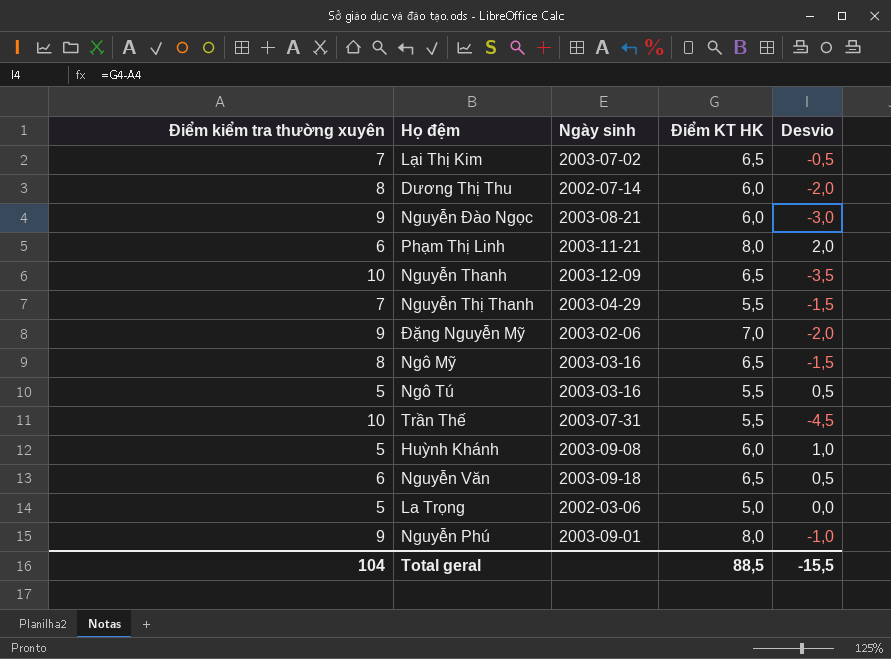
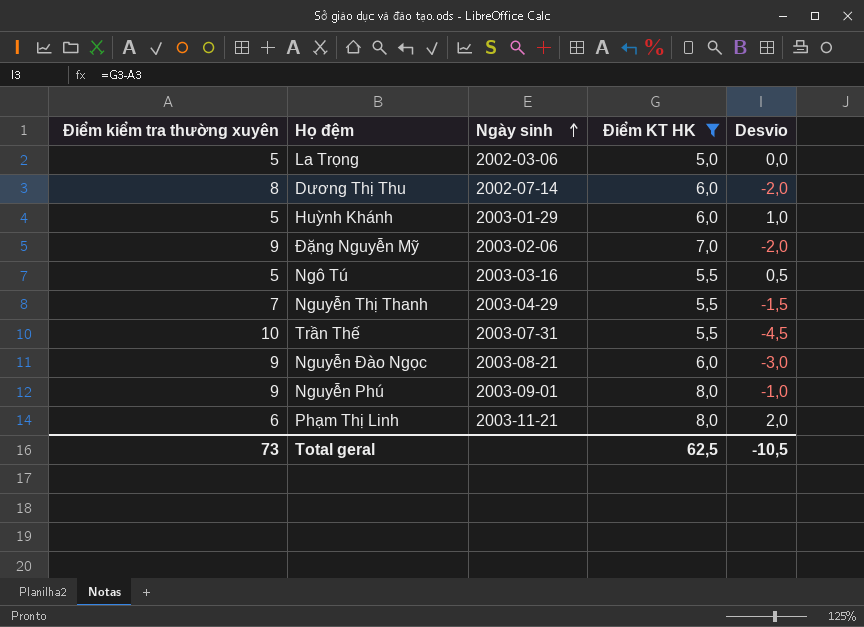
filter: none -> Điểm KT HK != 6,5
row order: none -> Ngày sinh ascending
Huỳnh Khánh | Ngày sinh: 2003-09-08 -> 2003-01-29
Total geral | Điểm kiểm tra thường xuyên: 104 -> 73
Total geral | Điểm KT HK: 88,5 -> 62,5
Total geral | Desvio: -15,5 -> -10,5

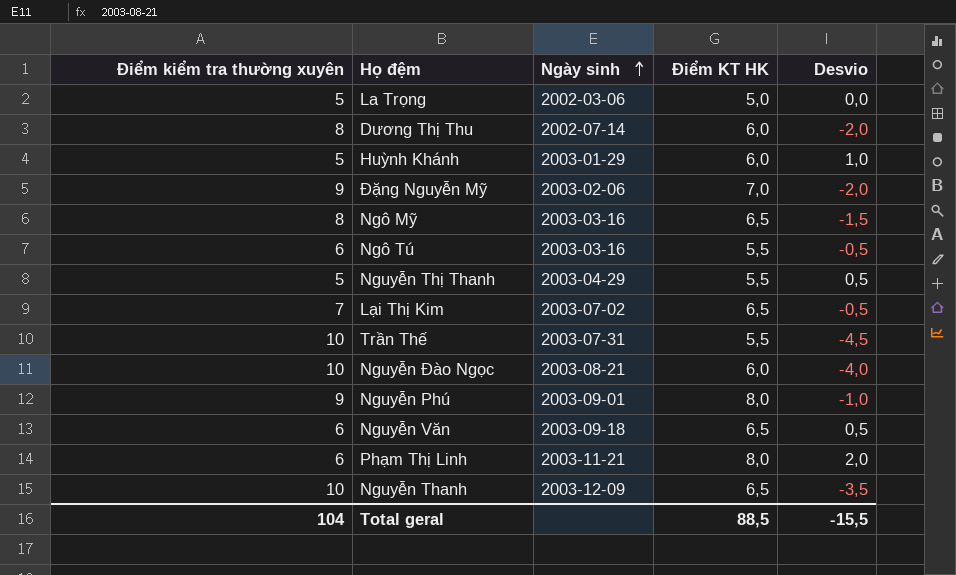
filter: Điểm KT HK != 6,5 -> none
Ngô Tú | Điểm kiểm tra thường xuyên: 5 -> 6
Ngô Tú | Desvio: 0,5 -> -0,5
Nguyễn Thị Thanh | Điểm kiểm tra thường xuyên: 7 -> 5
Nguyễn Thị Thanh | Desvio: -1,5 -> 0,5
Nguyễn Đào Ngọc | Điểm kiểm tra thường xuyên: 9 -> 10
Nguyễn Đào Ngọc | Desvio: -3,0 -> -4,0
Total geral | Điểm kiểm tra thường xuyên: 73 -> 104
Total geral | Điểm KT HK: 62,5 -> 88,5
Total geral | Desvio: -10,5 -> -15,5

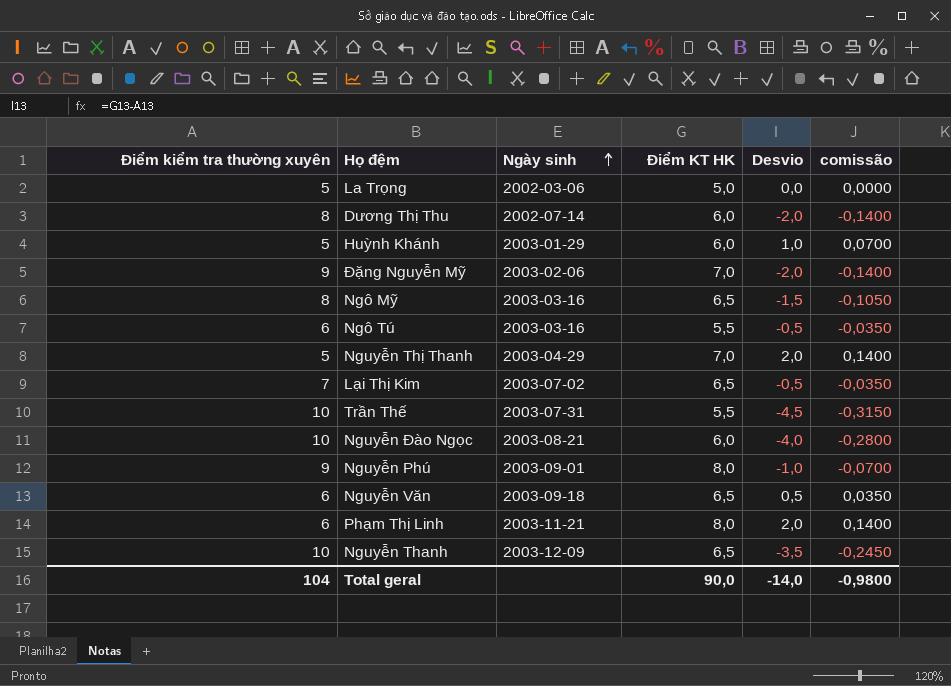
column comissão | formula: none -> [Desvio] * 0,07
Nguyễn Thị Thanh | Điểm KT HK: 5,5 -> 7,0
Nguyễn Thị Thanh | Desvio: 0,5 -> 2,0
Total geral | Điểm KT HK: 88,5 -> 90,0
Total geral | Desvio: -15,5 -> -14,0

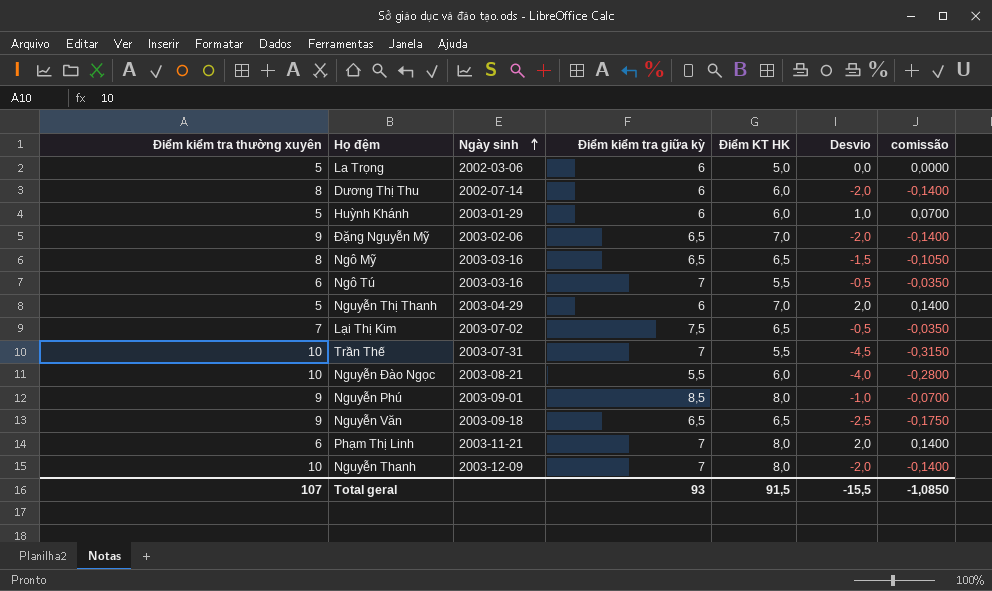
column Điểm kiểm tra giữa kỳ | position: none -> 4
Nguyễn Văn | Điểm kiểm tra thường xuyên: 6 -> 9
Nguyễn Văn | Desvio: 0,5 -> -2,5
Nguyễn Văn | comissão: 0,0350 -> -0,1750
Nguyễn Thanh | Điểm KT HK: 6,5 -> 8,0
Nguyễn Thanh | Desvio: -3,5 -> -2,0
Nguyễn Thanh | comissão: -0,2450 -> -0,1400
Total geral | Điểm kiểm tra thường xuyên: 104 -> 107
Total geral | Điểm KT HK: 90,0 -> 91,5
Total geral | Desvio: -14,0 -> -15,5
Total geral | comissão: -0,9800 -> -1,0850

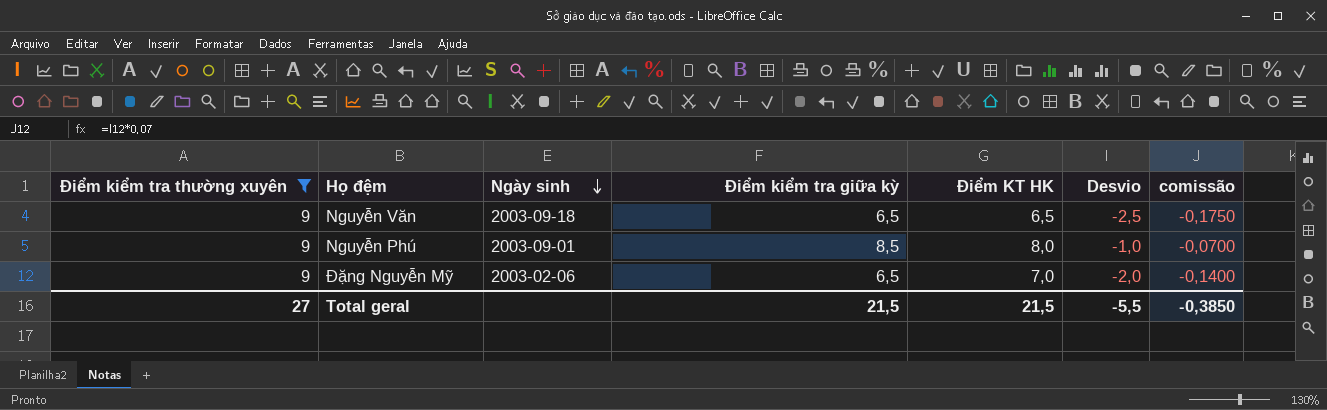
filter: none -> Điểm kiểm tra thường xuyên = 9
row order: Ngày sinh ascending -> Ngày sinh descending
Total geral | Điểm kiểm tra thường xuyên: 107 -> 27
Total geral | Điểm kiểm tra giữa kỳ: 93 -> 21,5
Total geral | Điểm KT HK: 91,5 -> 21,5
Total geral | Desvio: -15,5 -> -5,5
Total geral | comissão: -1,0850 -> -0,3850

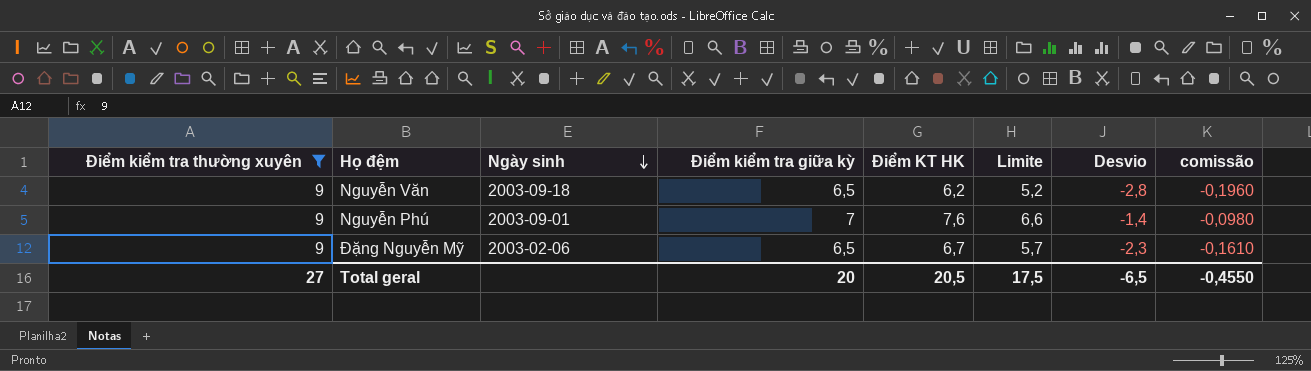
column Limite | formula: none -> [Điểm KT HK] - 1
Nguyễn Văn | Điểm KT HK: 6,5 -> 6,2
Nguyễn Văn | Desvio: -2,5 -> -2,8
Nguyễn Văn | comissão: -0,1750 -> -0,1960
Nguyễn Phú | Điểm kiểm tra giữa kỳ: 8,5 -> 7
Nguyễn Phú | Điểm KT HK: 8,0 -> 7,6
Nguyễn Phú | Desvio: -1,0 -> -1,4
Nguyễn Phú | comissão: -0,0700 -> -0,0980
Đặng Nguyễn Mỹ | Điểm KT HK: 7,0 -> 6,7
Đặng Nguyễn Mỹ | Desvio: -2,0 -> -2,3
Đặng Nguyễn Mỹ | comissão: -0,1400 -> -0,1610
Total geral | Điểm kiểm tra giữa kỳ: 21,5 -> 20
Total geral | Điểm KT HK: 21,5 -> 20,5
Total geral | Desvio: -5,5 -> -6,5
Total geral | comissão: -0,3850 -> -0,4550

